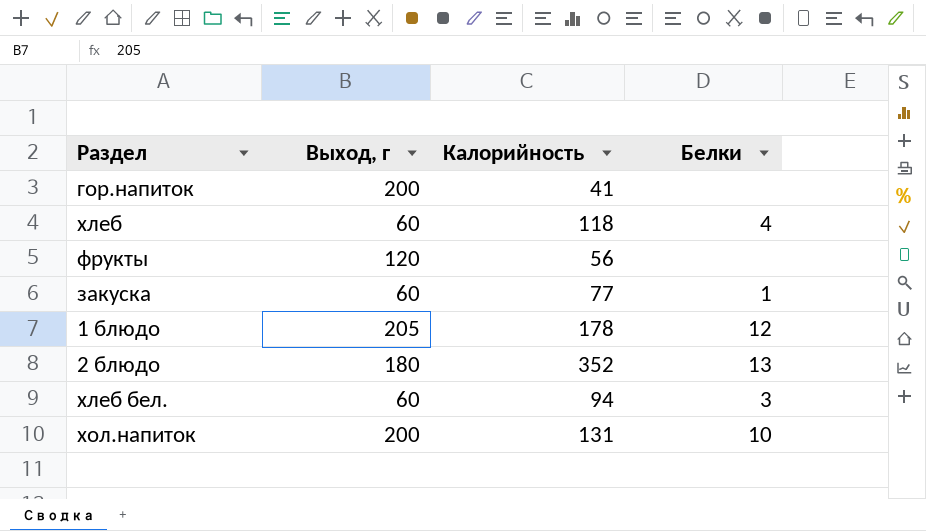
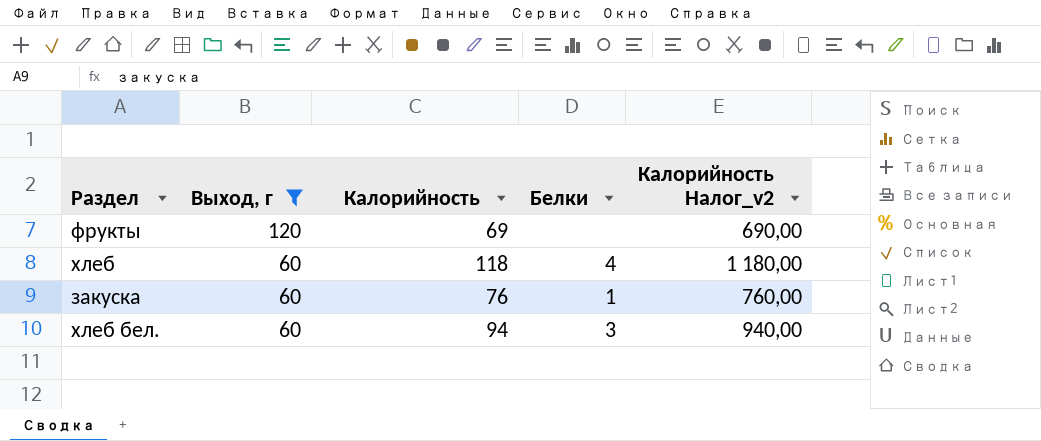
filter: none -> Выход, г <= 120
row order: none -> Выход, г descending
column Калорийность Налог_v2 | formula: none -> [Калорийность] * 10
фрукты | Калорийность: 56 -> 69
закуска | Калорийность: 77 -> 76

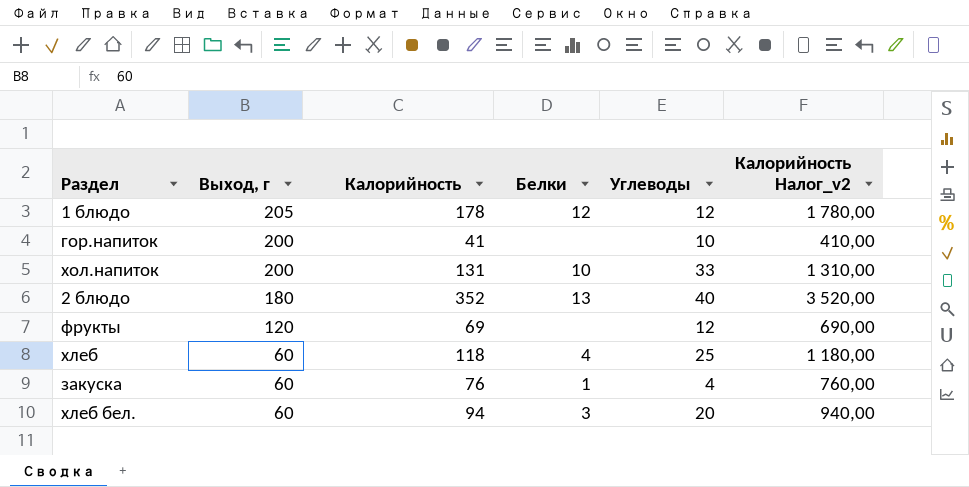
filter: Выход, г <= 120 -> none
column Углеводы | position: none -> 5

